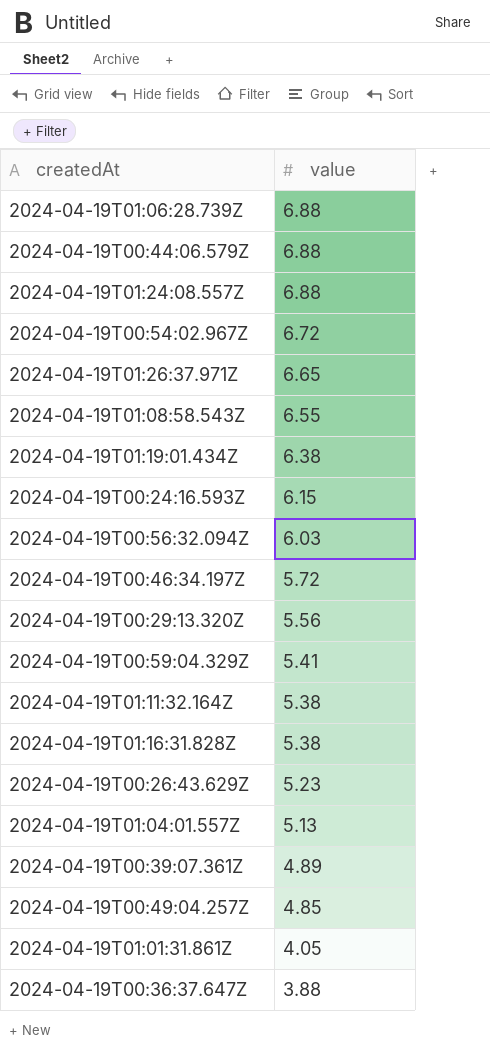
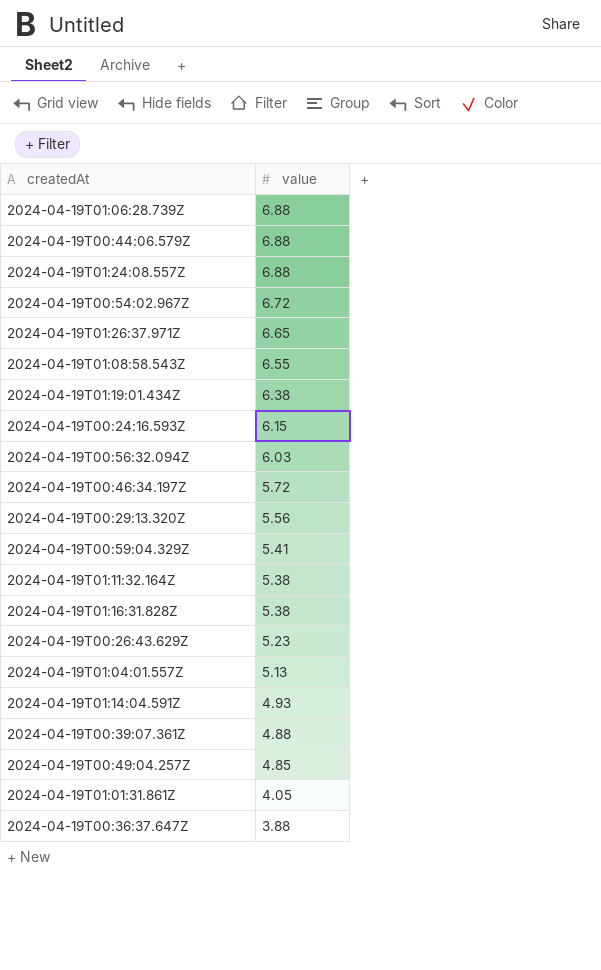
row 2024-04-19T01:14:04.591Z: none -> 4.93
2024-04-19T00:39:07.361Z | value: 4.89 -> 4.88

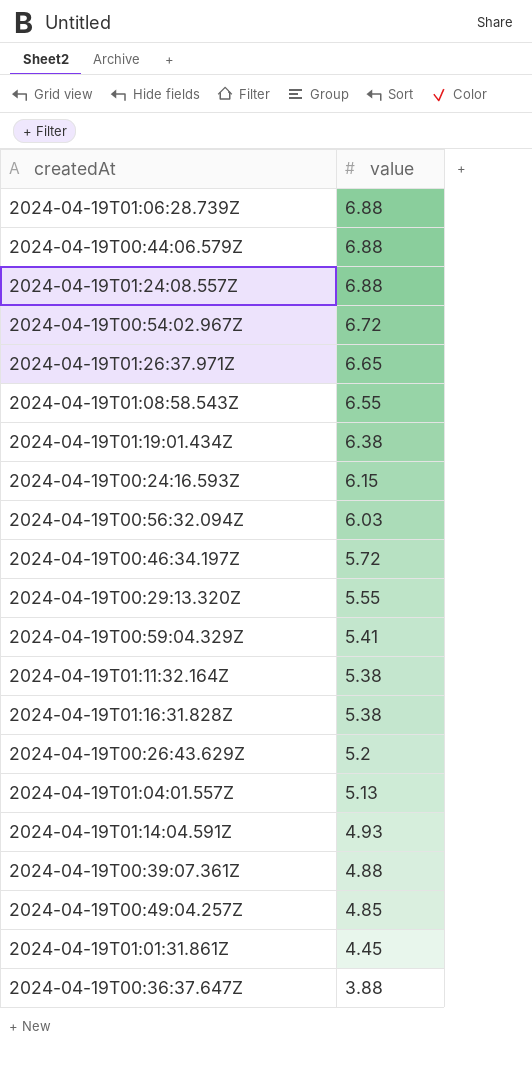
2024-04-19T00:29:13.320Z | value: 5.56 -> 5.55
2024-04-19T00:26:43.629Z | value: 5.23 -> 5.2
2024-04-19T01:01:31.861Z | value: 4.05 -> 4.45

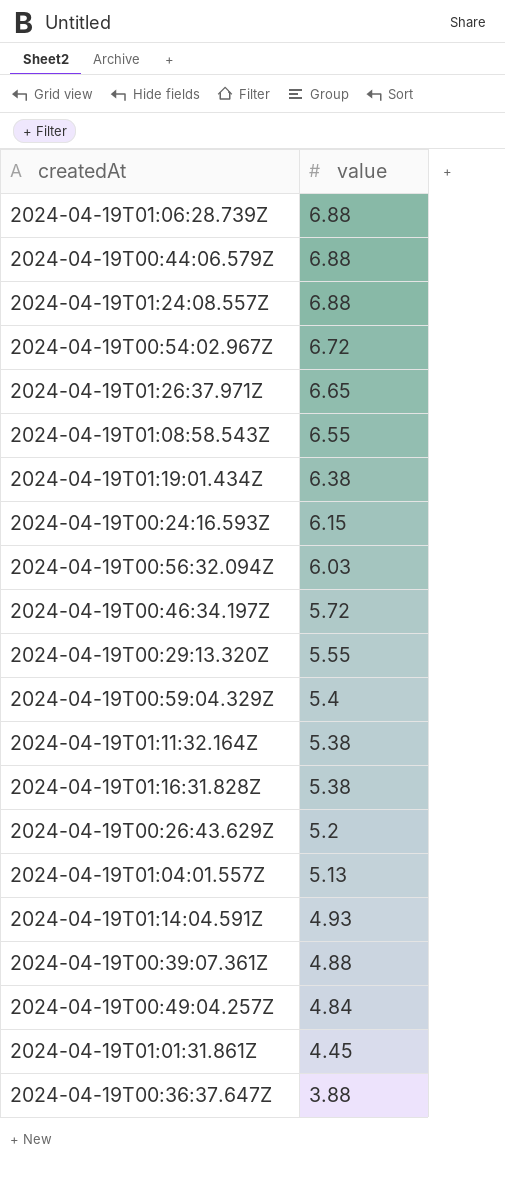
2024-04-19T00:59:04.329Z | value: 5.41 -> 5.4
2024-04-19T00:49:04.257Z | value: 4.85 -> 4.84

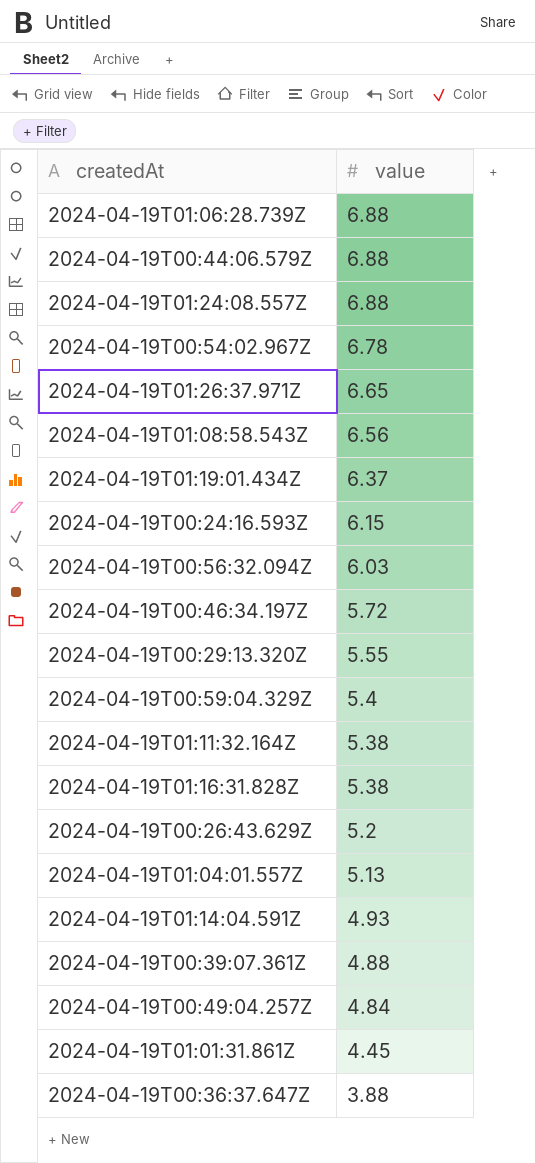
2024-04-19T00:54:02.967Z | value: 6.72 -> 6.78
2024-04-19T01:08:58.543Z | value: 6.55 -> 6.56
2024-04-19T01:19:01.434Z | value: 6.38 -> 6.37

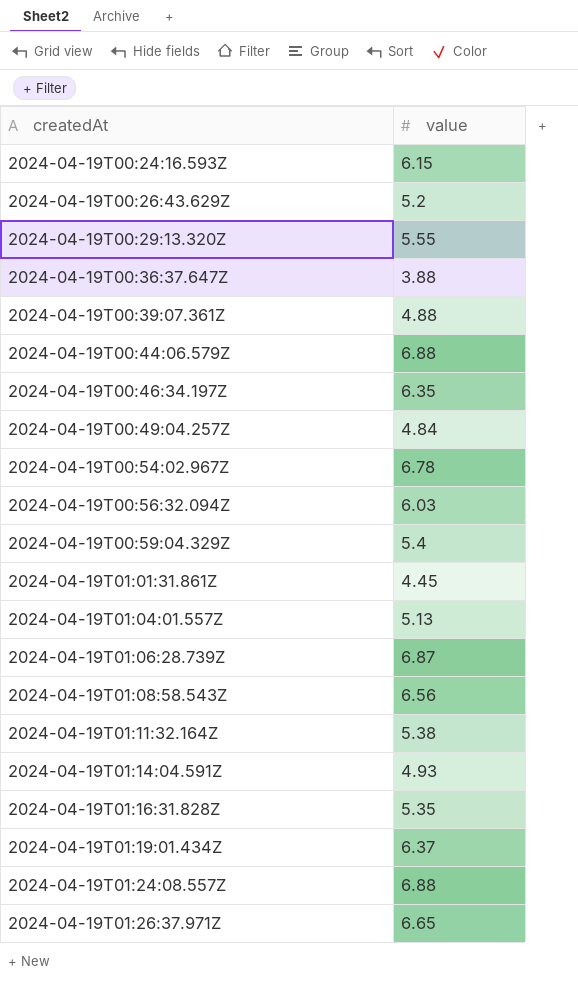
row order: value descending -> createdAt ascending
2024-04-19T00:46:34.197Z | value: 5.72 -> 6.35
2024-04-19T01:06:28.739Z | value: 6.88 -> 6.87
2024-04-19T01:16:31.828Z | value: 5.38 -> 5.35

